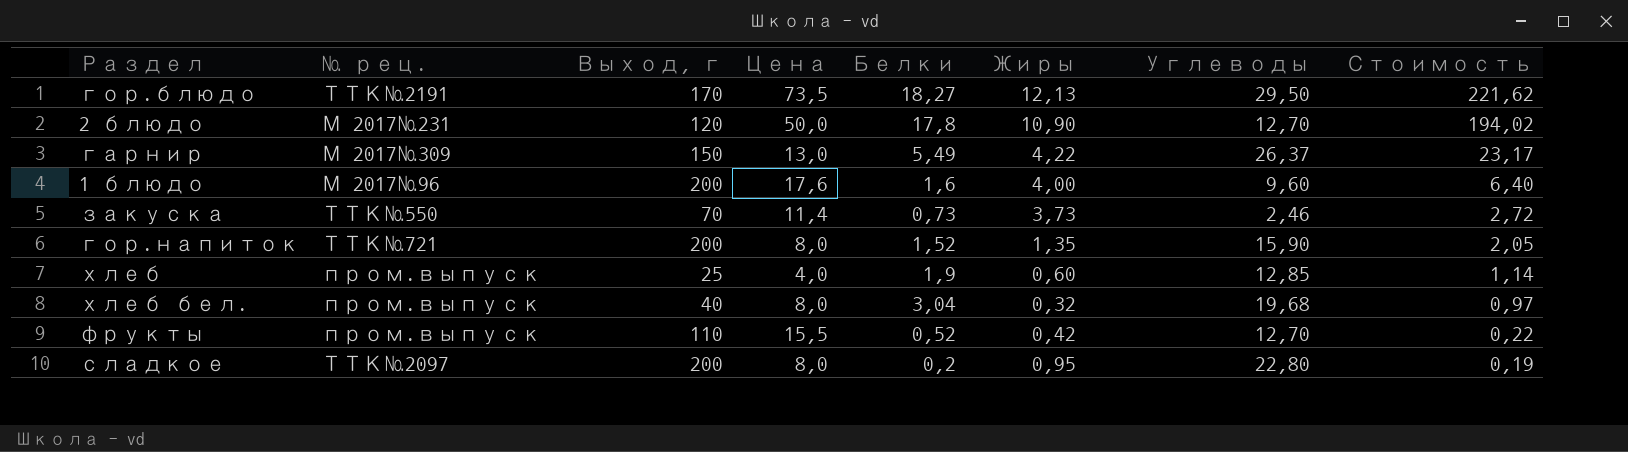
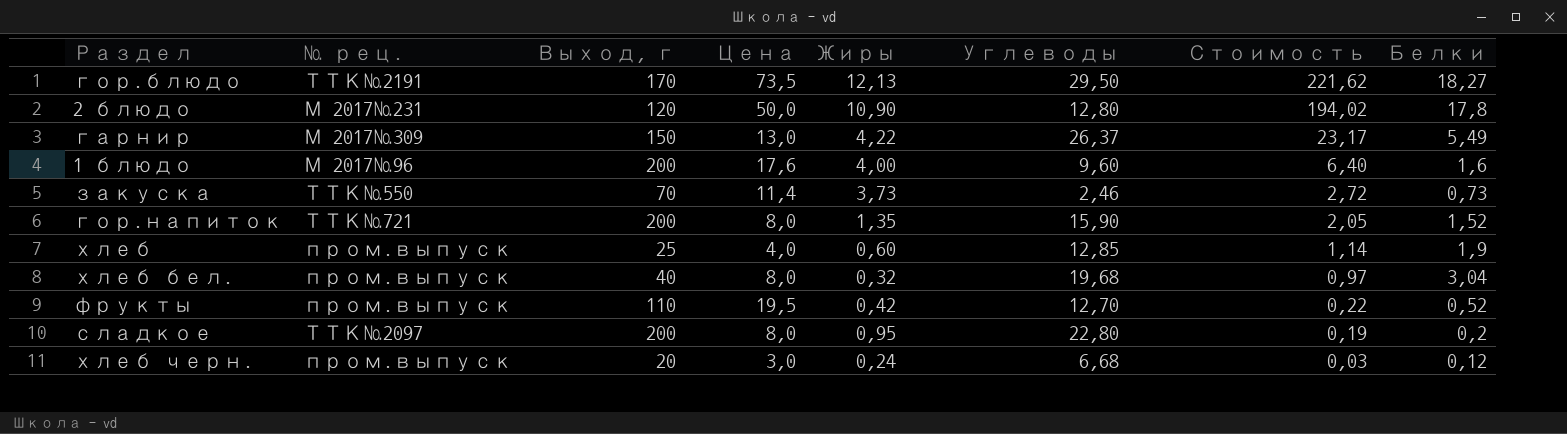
column Белки | position: 5 -> 8
2 блюдо | Углеводы: 12,70 -> 12,80
фрукты | Цена: 15,5 -> 19,5
row хлеб черн.: none -> пром.выпуск | 20 | 3,0 | 0,24 | 6,68 | 0,03 | 0,12

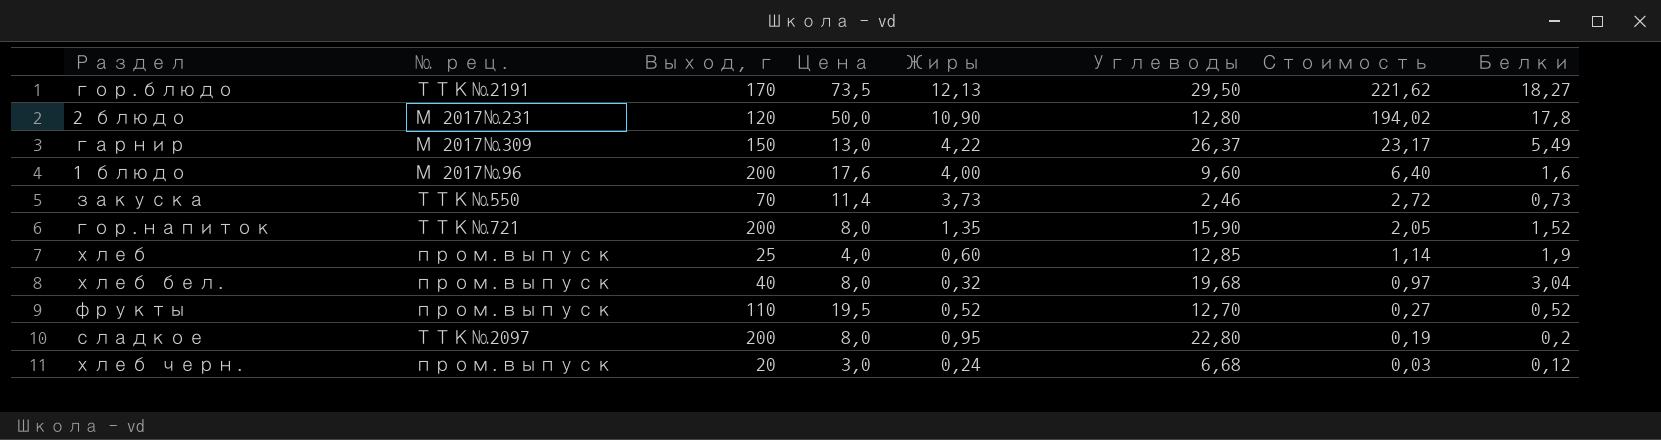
фрукты | Жиры: 0,42 -> 0,52
фрукты | Стоимость: 0,22 -> 0,27

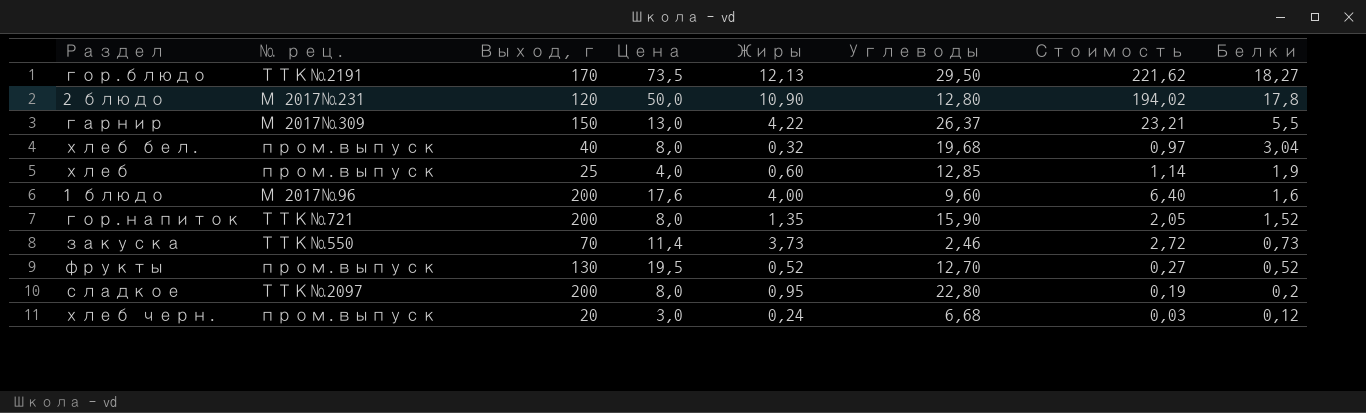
row order: Стоимость descending -> Белки descending
гарнир | Стоимость: 23,17 -> 23,21
гарнир | Белки: 5,49 -> 5,5
фрукты | Выход, г: 110 -> 130

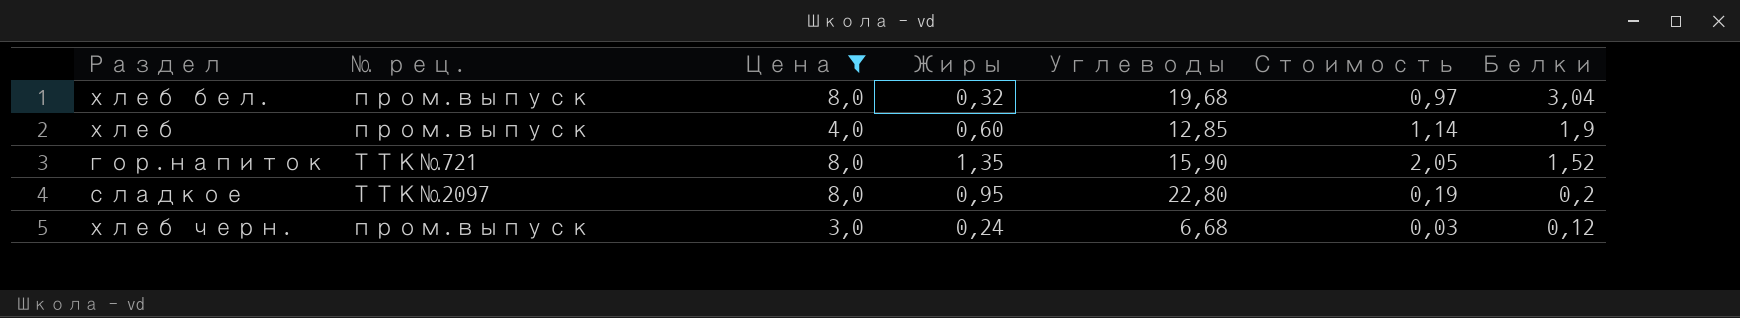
filter: none -> Цена <= 8,0
column Выход, г | position: 3 -> none

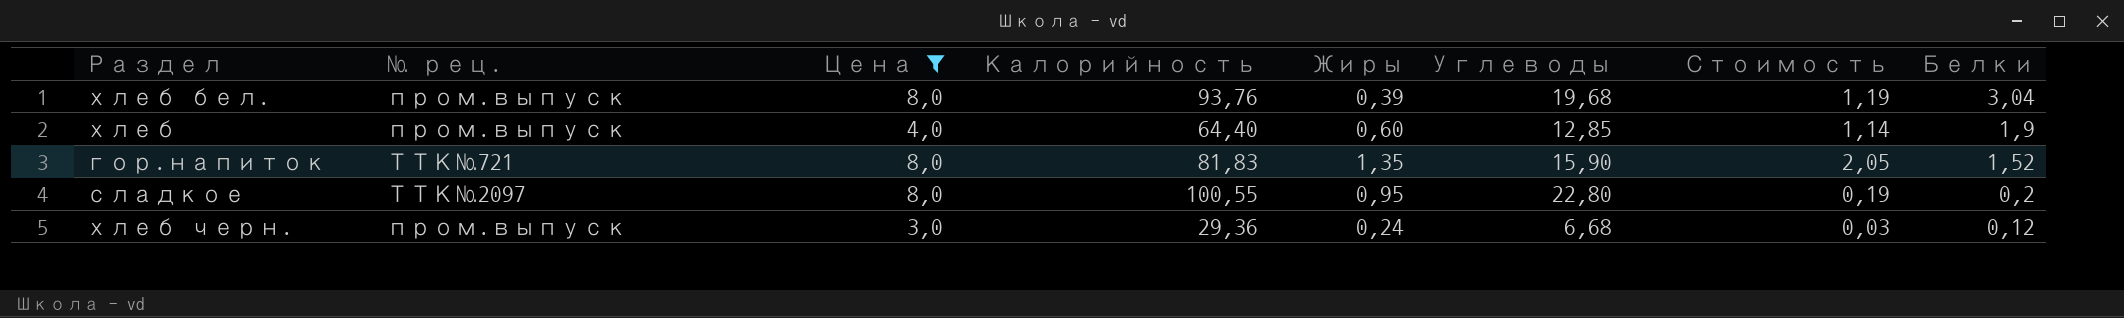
column Калорийность | position: none -> 4
хлеб бел. | Жиры: 0,32 -> 0,39
хлеб бел. | Стоимость: 0,97 -> 1,19

